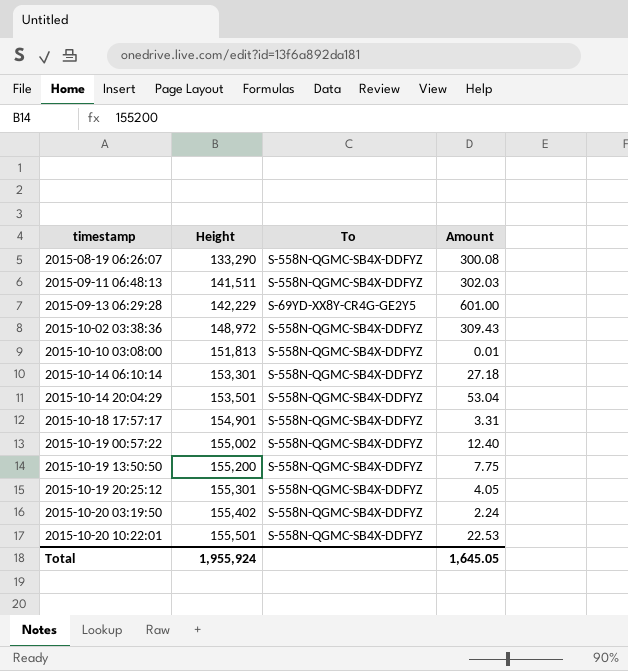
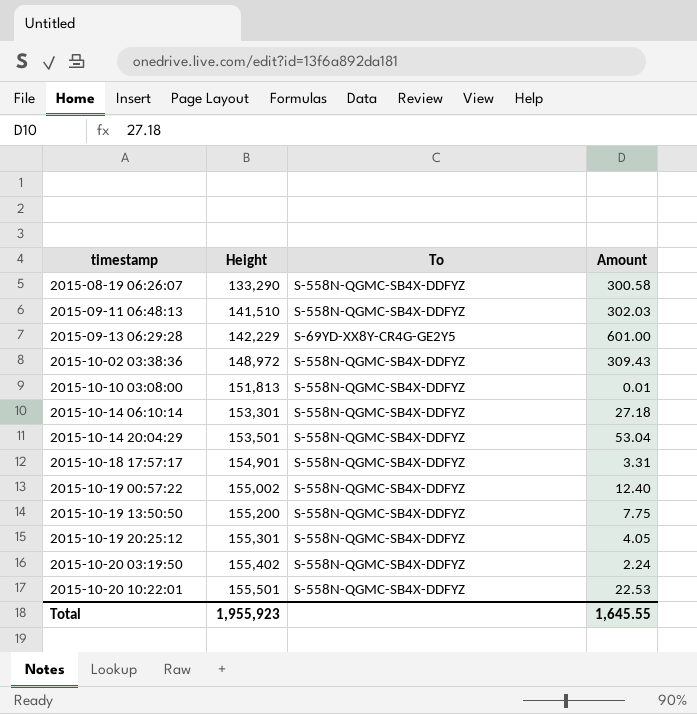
2015-08-19 06:26:07 | Amount: 300.08 -> 300.58
2015-09-11 06:48:13 | Height: 141,511 -> 141,510
Total | Height: 1,955,924 -> 1,955,923
Total | Amount: 1,645.05 -> 1,645.55

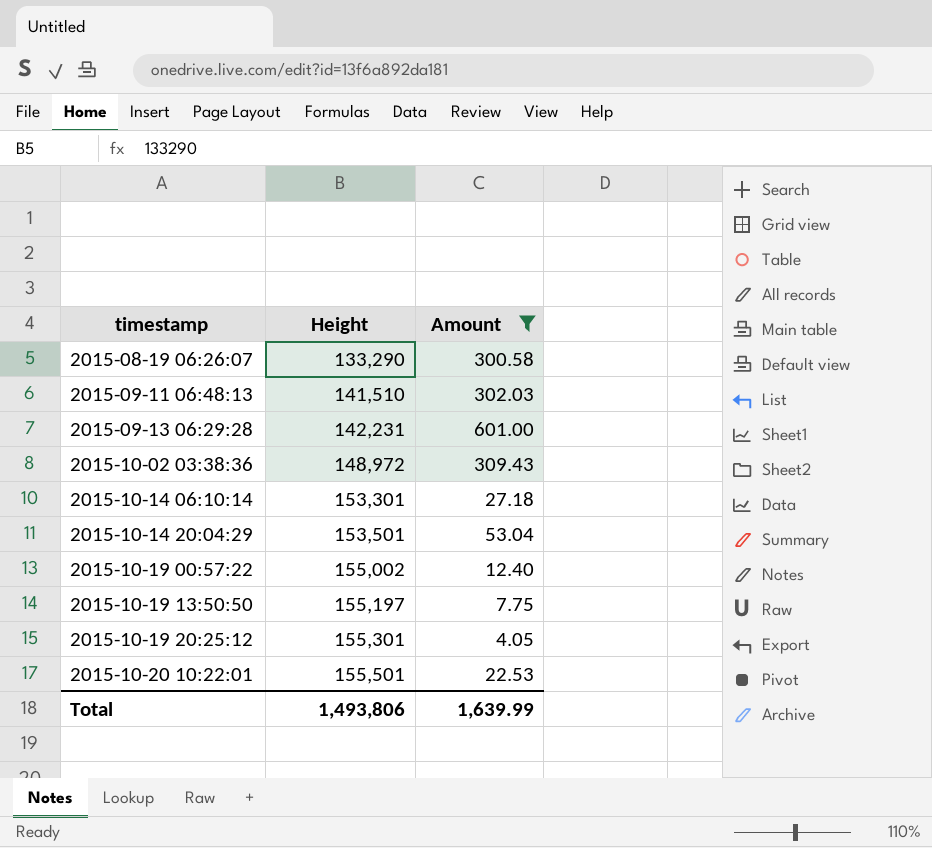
filter: none -> Amount >= 4.05
column To | position: 3 -> none
2015-09-13 06:29:28 | Height: 142,229 -> 142,231
2015-10-19 13:50:50 | Height: 155,200 -> 155,197
Total | Height: 1,955,923 -> 1,493,806
Total | Amount: 1,645.55 -> 1,639.99

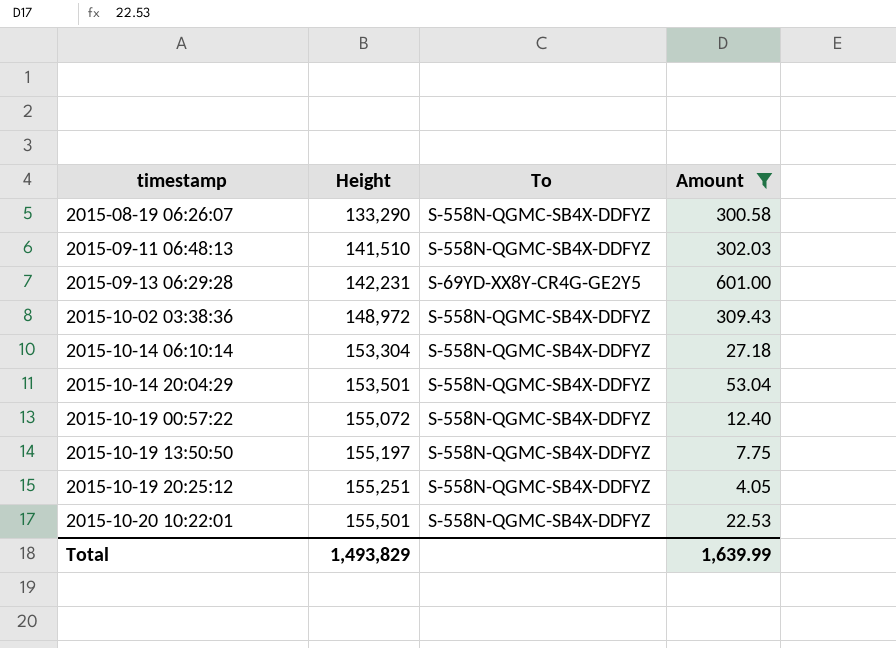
column To | position: none -> 3
2015-10-14 06:10:14 | Height: 153,301 -> 153,304
2015-10-19 00:57:22 | Height: 155,002 -> 155,072
2015-10-19 20:25:12 | Height: 155,301 -> 155,251
Total | Height: 1,493,806 -> 1,493,829

